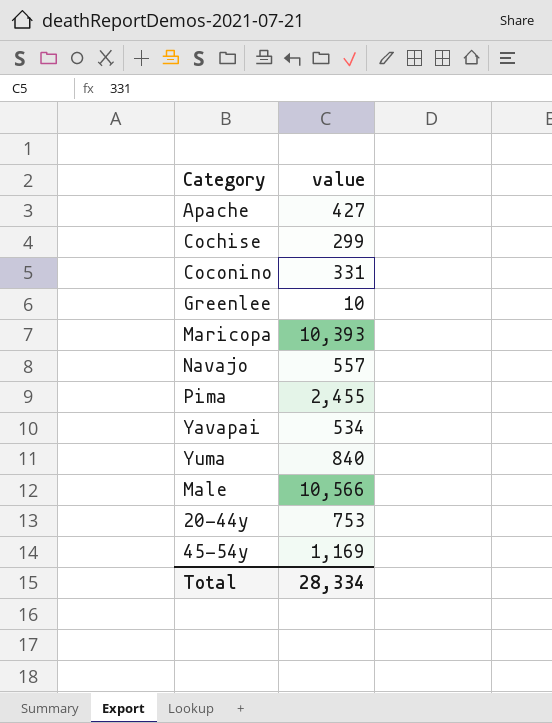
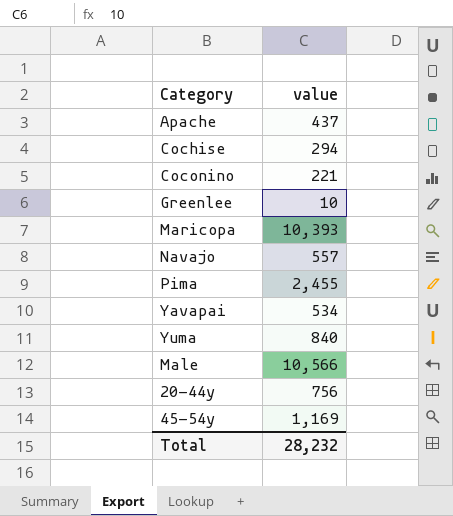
Apache | value: 427 -> 437
Cochise | value: 299 -> 294
Coconino | value: 331 -> 221
20-44y | value: 753 -> 756
Total | value: 28,334 -> 28,232

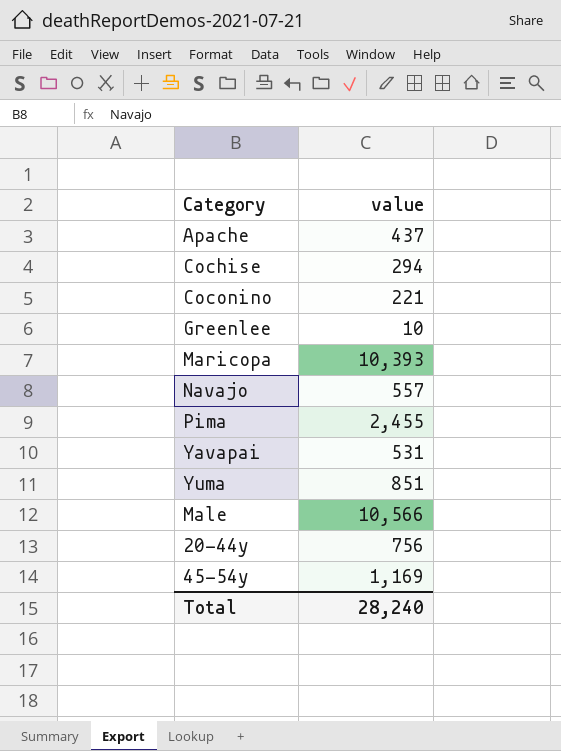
Yavapai | value: 534 -> 531
Yuma | value: 840 -> 851
Total | value: 28,232 -> 28,240

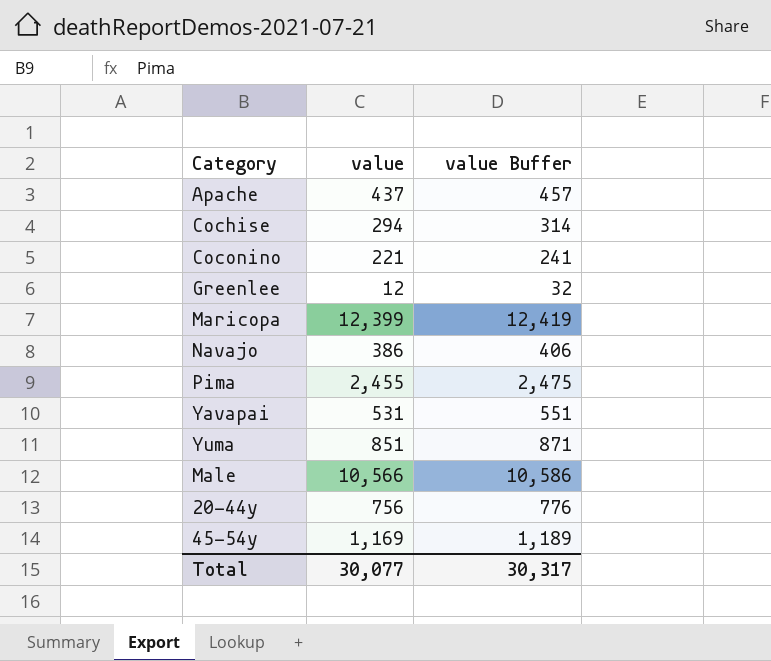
column value Buffer | formula: none -> [value] + 20
Greenlee | value: 10 -> 12
Maricopa | value: 10,393 -> 12,399
Navajo | value: 557 -> 386
Total | value: 28,240 -> 30,077

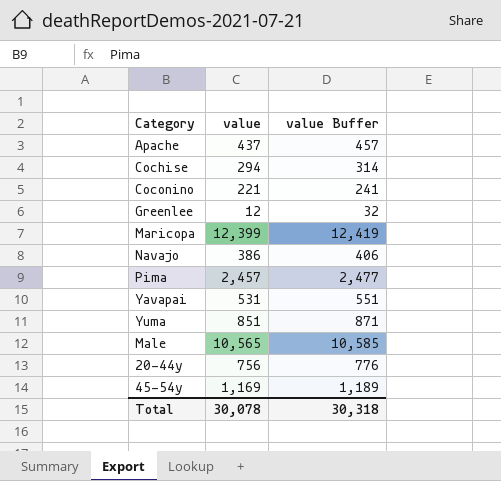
Pima | value: 2,455 -> 2,457
Pima | value Buffer: 2,475 -> 2,477
Male | value: 10,566 -> 10,565
Male | value Buffer: 10,586 -> 10,585
Total | value: 30,077 -> 30,078
Total | value Buffer: 30,317 -> 30,318

